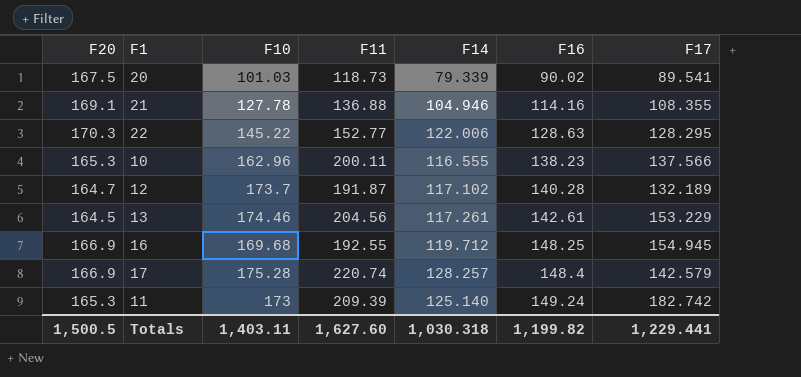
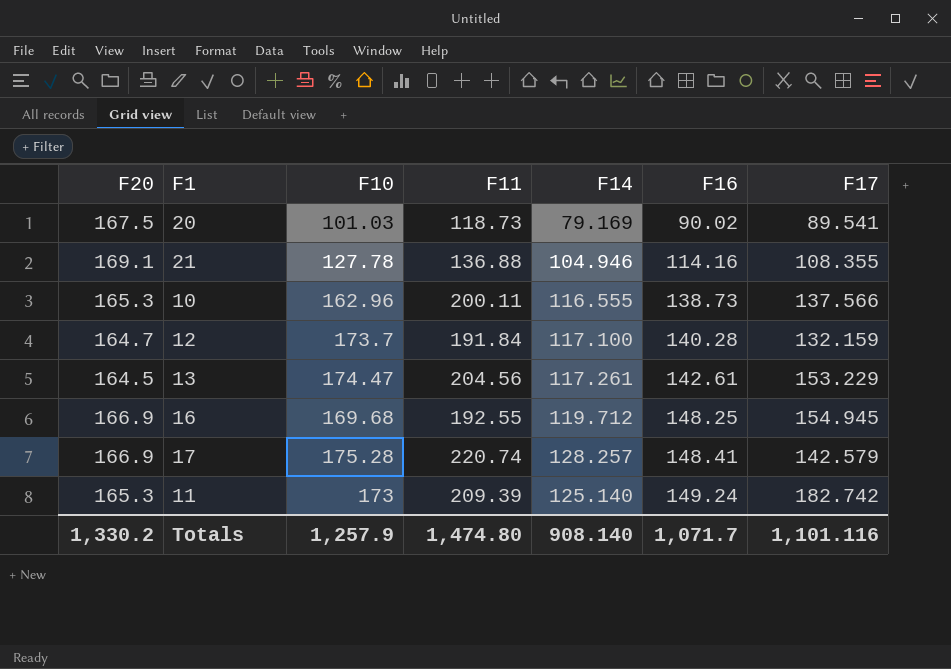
row 22: 170.3 | 145.22 | 152.77 | 122.006 | 128.63 | 128.295 -> none
20 | F14: 79.339 -> 79.169
10 | F16: 138.23 -> 138.73
12 | F11: 191.87 -> 191.84
12 | F14: 117.102 -> 117.100
12 | F17: 132.189 -> 132.159
13 | F10: 174.46 -> 174.47
17 | F16: 148.4 -> 148.41
Totals | F20: 1,500.5 -> 1,330.2
Totals | F10: 1,403.11 -> 1,257.9
Totals | F11: 1,627.60 -> 1,474.80
Totals | F14: 1,030.318 -> 908.140
Totals | F16: 1,199.82 -> 1,071.7
Totals | F17: 1,229.441 -> 1,101.116

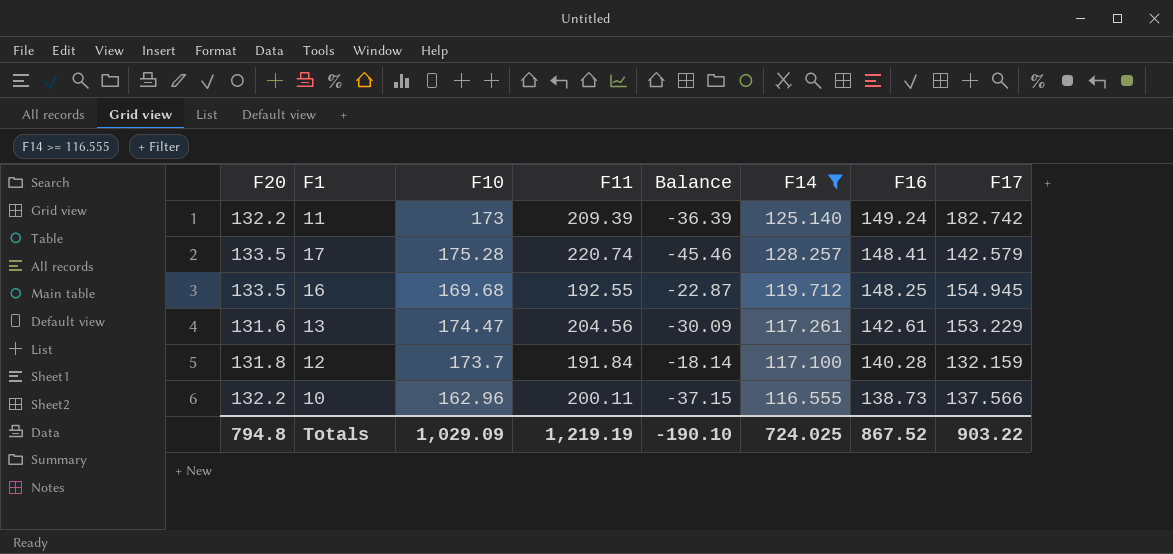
filter: none -> F14 >= 116.555
row order: F16 ascending -> F16 descending
column Balance | formula: none -> [F10] - [F11]
11 | F20: 165.3 -> 132.2
17 | F20: 166.9 -> 133.5
16 | F20: 166.9 -> 133.5
13 | F20: 164.5 -> 131.6
12 | F20: 164.7 -> 131.8
10 | F20: 165.3 -> 132.2
Totals | F20: 1,330.2 -> 794.8
Totals | F10: 1,257.9 -> 1,029.09
Totals | F11: 1,474.80 -> 1,219.19
Totals | F14: 908.140 -> 724.025
Totals | F16: 1,071.7 -> 867.52
Totals | F17: 1,101.116 -> 903.22

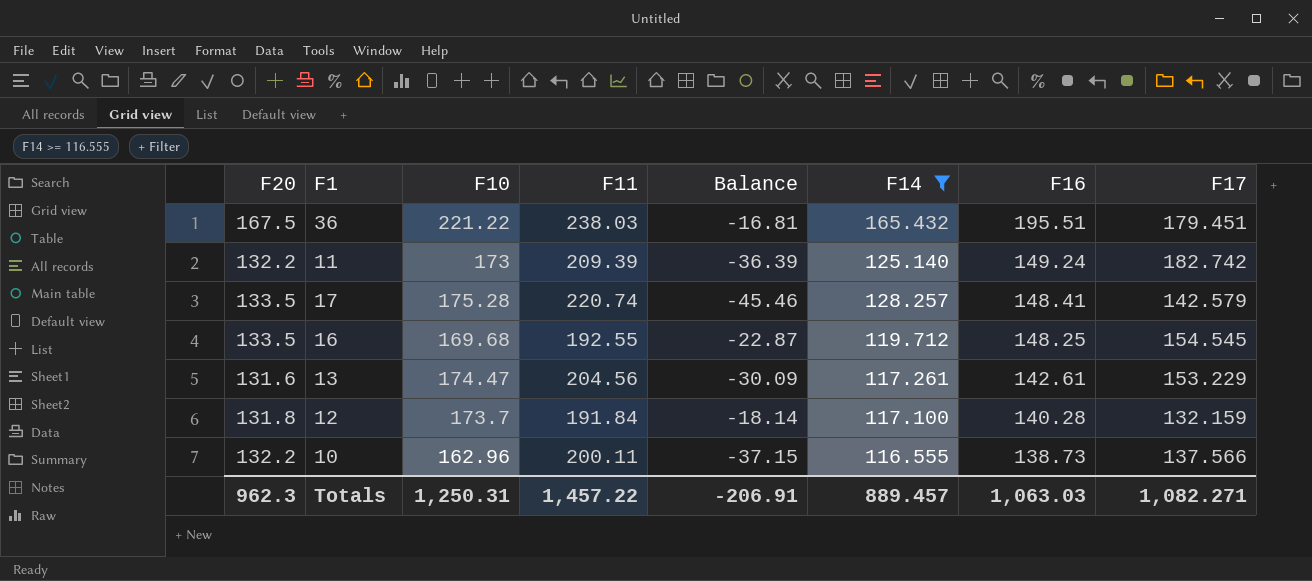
row 36: none -> 167.5 | 221.22 | 238.03 | -16.81 | 165.432 | 195.51 | 179.451
16 | F17: 154.945 -> 154.545
Totals | F20: 794.8 -> 962.3
Totals | F10: 1,029.09 -> 1,250.31
Totals | F11: 1,219.19 -> 1,457.22
Totals | Balance: -190.10 -> -206.91
Totals | F14: 724.025 -> 889.457
Totals | F16: 867.52 -> 1,063.03
Totals | F17: 903.22 -> 1,082.271

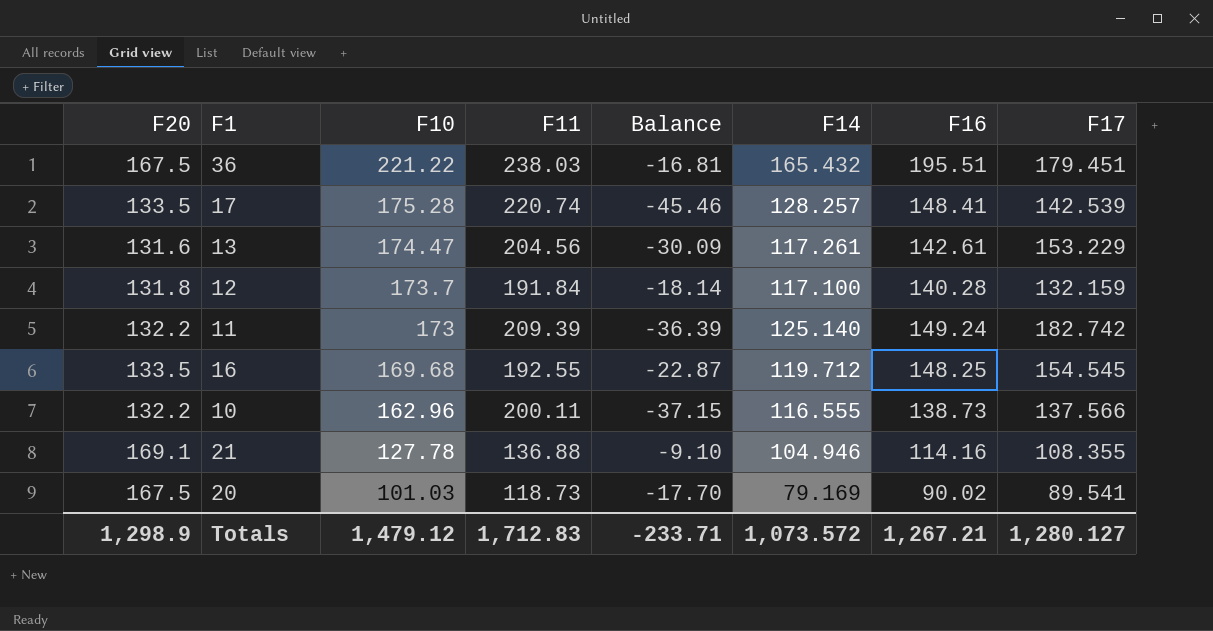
filter: F14 >= 116.555 -> none
row order: F16 descending -> F10 descending
17 | F17: 142.579 -> 142.539
Totals | F20: 962.3 -> 1,298.9
Totals | F10: 1,250.31 -> 1,479.12
Totals | F11: 1,457.22 -> 1,712.83
Totals | Balance: -206.91 -> -233.71
Totals | F14: 889.457 -> 1,073.572
Totals | F16: 1,063.03 -> 1,267.21
Totals | F17: 1,082.271 -> 1,280.127

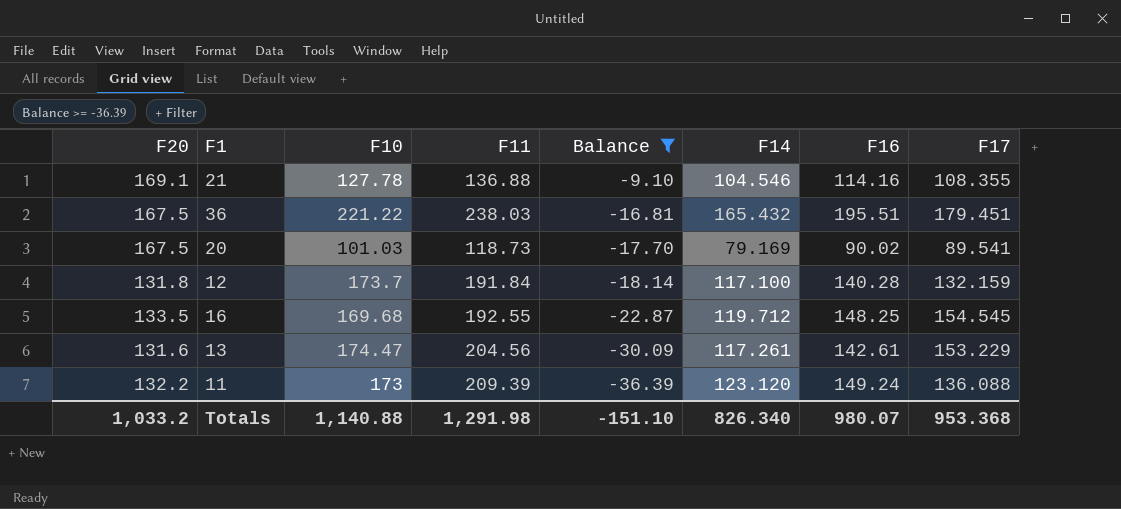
filter: none -> Balance >= -36.39
row order: F10 descending -> Balance descending
21 | F14: 104.946 -> 104.546
11 | F14: 125.140 -> 123.120
11 | F17: 182.742 -> 136.088
Totals | F20: 1,298.9 -> 1,033.2
Totals | F10: 1,479.12 -> 1,140.88
Totals | F11: 1,712.83 -> 1,291.98
Totals | Balance: -233.71 -> -151.10
Totals | F14: 1,073.572 -> 826.340
Totals | F16: 1,267.21 -> 980.07
Totals | F17: 1,280.127 -> 953.368

